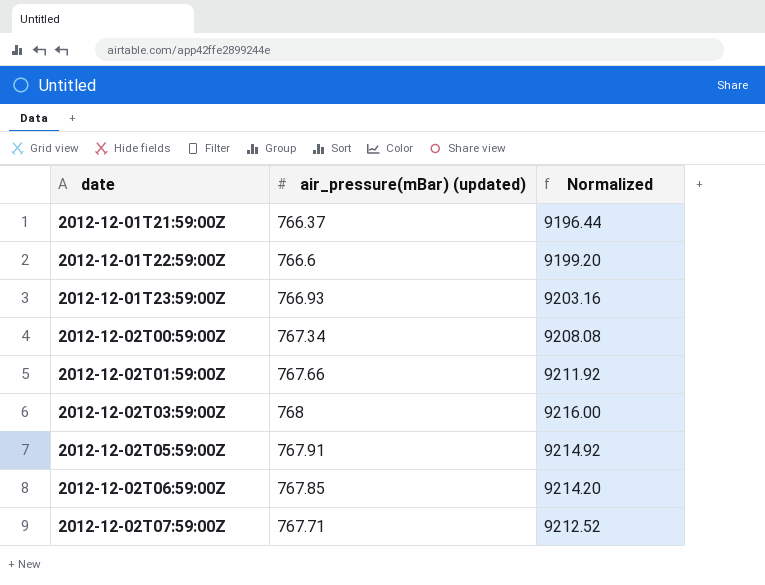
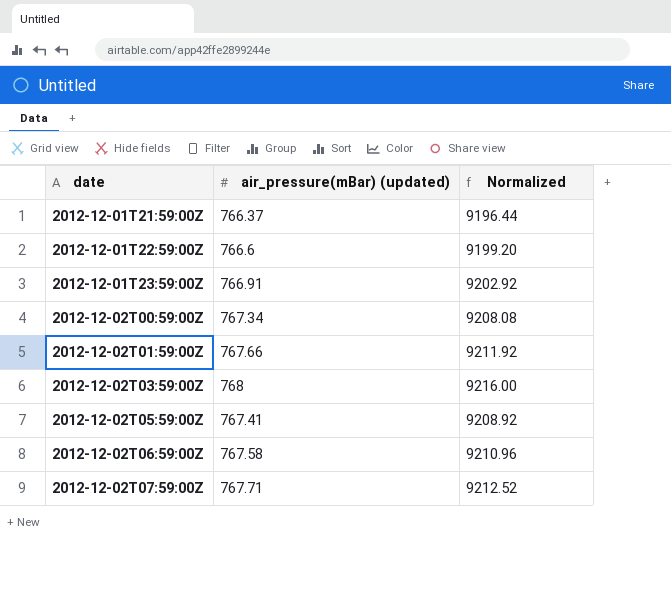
2012-12-01T23:59:00Z | air_pressure(mBar) (updated): 766.93 -> 766.91
2012-12-01T23:59:00Z | Normalized: 9203.16 -> 9202.92
2012-12-02T05:59:00Z | air_pressure(mBar) (updated): 767.91 -> 767.41
2012-12-02T05:59:00Z | Normalized: 9214.92 -> 9208.92
2012-12-02T06:59:00Z | air_pressure(mBar) (updated): 767.85 -> 767.58
2012-12-02T06:59:00Z | Normalized: 9214.20 -> 9210.96

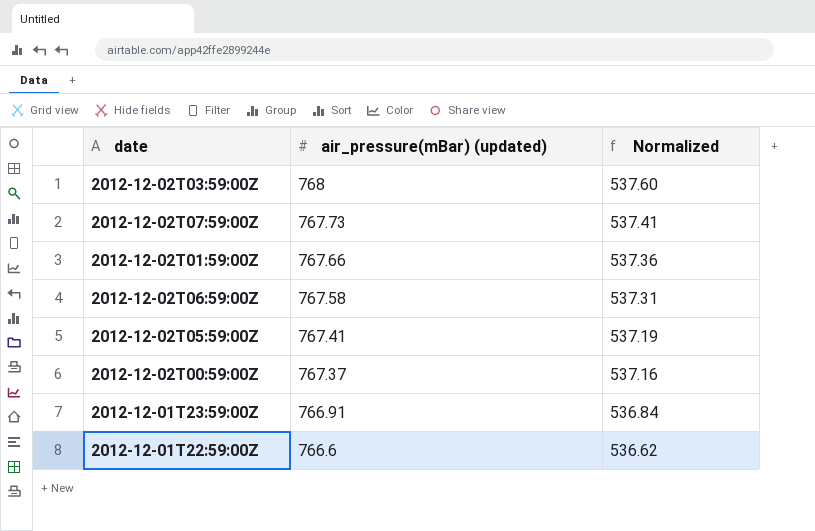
row order: date ascending -> air_pressure(mBar) (updated) descending
column Normalized | formula: [air_pressure(mBar) (updated)] * 12 -> [air_pressure(mBar) (updated)] * 0.7
row 2012-12-01T21:59:00Z: 766.37 | 9196.44 -> none
2012-12-02T07:59:00Z | air_pressure(mBar) (updated): 767.71 -> 767.73
2012-12-02T00:59:00Z | air_pressure(mBar) (updated): 767.34 -> 767.37

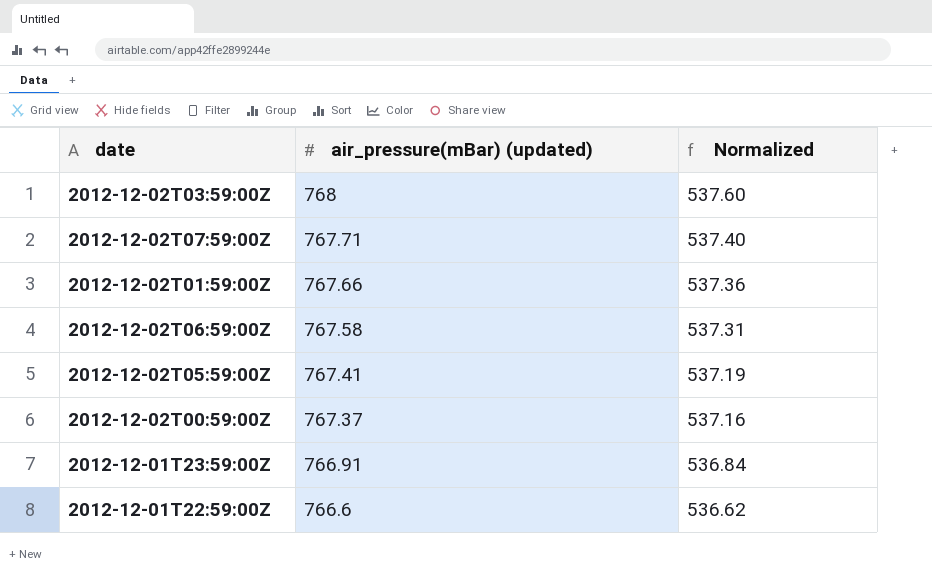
2012-12-02T07:59:00Z | air_pressure(mBar) (updated): 767.73 -> 767.71
2012-12-02T07:59:00Z | Normalized: 537.41 -> 537.40

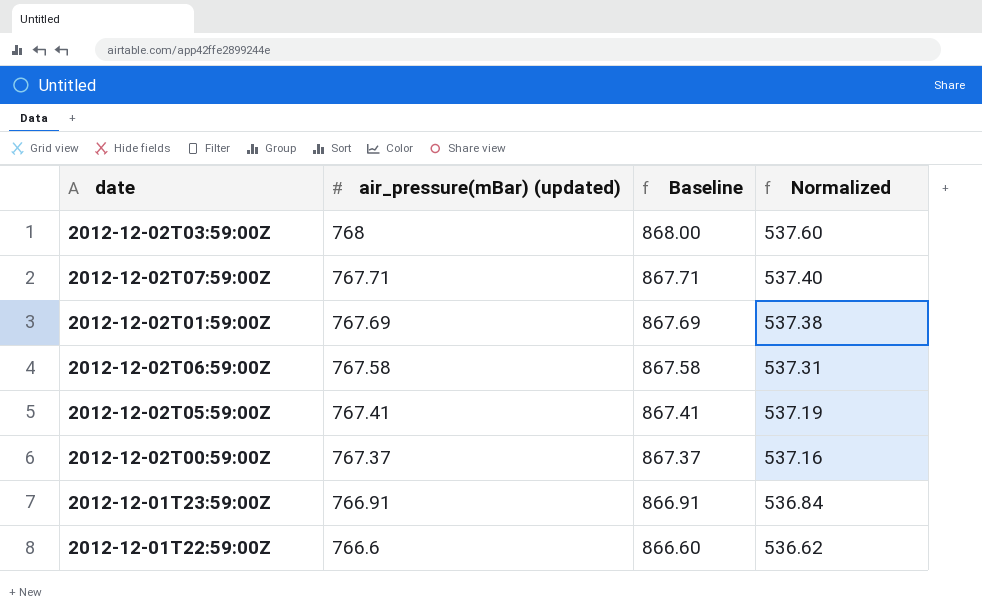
column Baseline | formula: none -> [air_pressure(mBar) (updated)] + 100
2012-12-02T01:59:00Z | air_pressure(mBar) (updated): 767.66 -> 767.69
2012-12-02T01:59:00Z | Normalized: 537.36 -> 537.38

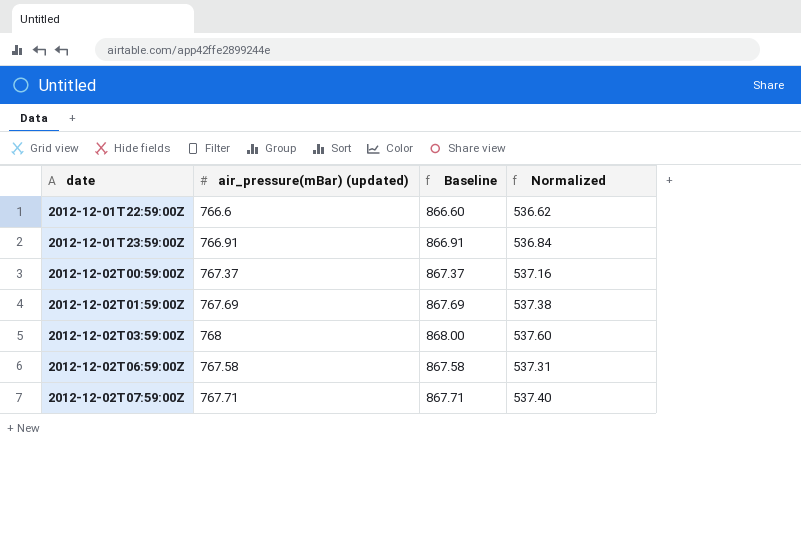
row order: air_pressure(mBar) (updated) descending -> date ascending
row 2012-12-02T05:59:00Z: 767.41 | 867.41 | 537.19 -> none

